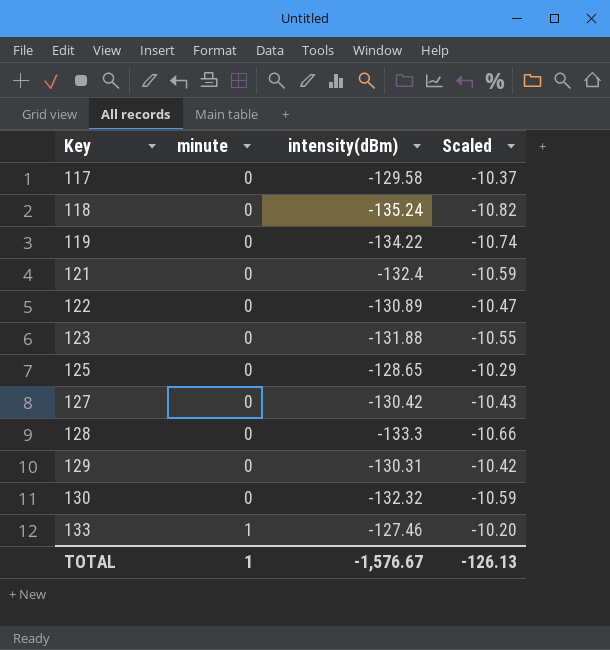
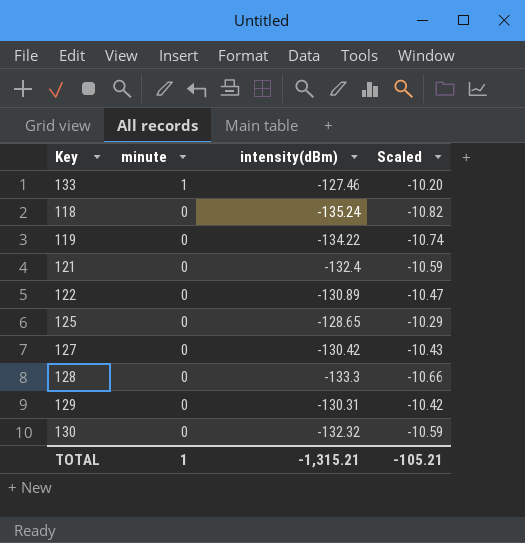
row order: Key ascending -> minute descending
row 117: 0 | -129.58 | -10.37 -> none
row 123: 0 | -131.88 | -10.55 -> none
TOTAL | intensity(dBm): -1,576.67 -> -1,315.21
TOTAL | Scaled: -126.13 -> -105.21

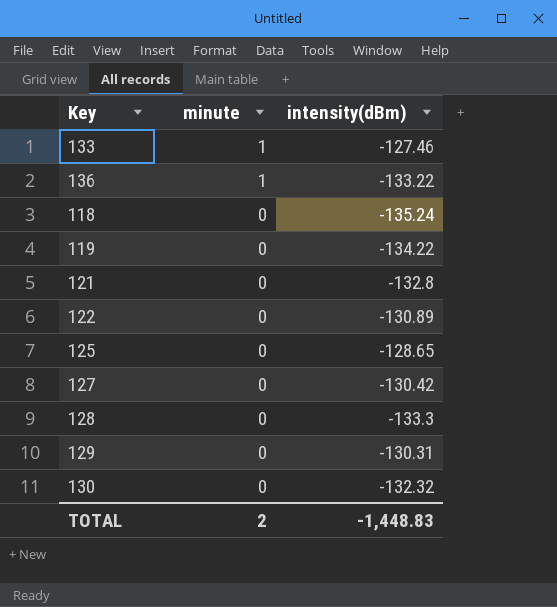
column Scaled | formula: [intensity(dBm)] * 0.08 -> none
row 136: none -> 1 | -133.22
121 | intensity(dBm): -132.4 -> -132.8
TOTAL | minute: 1 -> 2
TOTAL | intensity(dBm): -1,315.21 -> -1,448.83

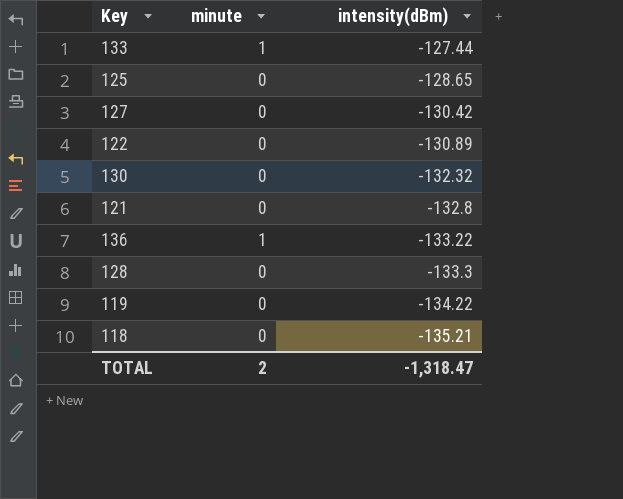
row order: minute descending -> intensity(dBm) descending
row 129: 0 | -130.31 -> none
133 | intensity(dBm): -127.46 -> -127.44
118 | intensity(dBm): -135.24 -> -135.21
TOTAL | intensity(dBm): -1,448.83 -> -1,318.47

